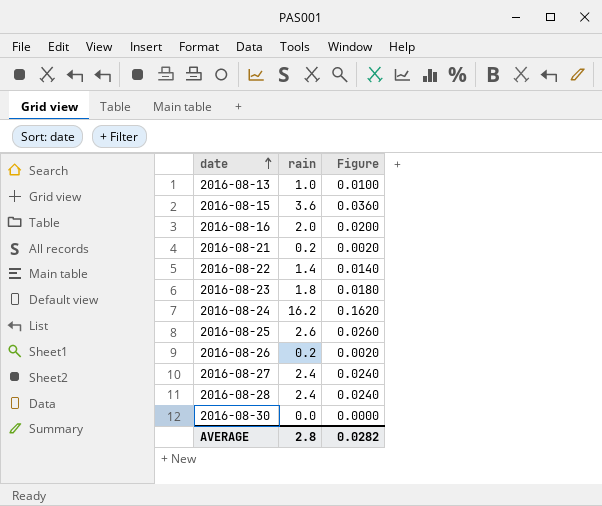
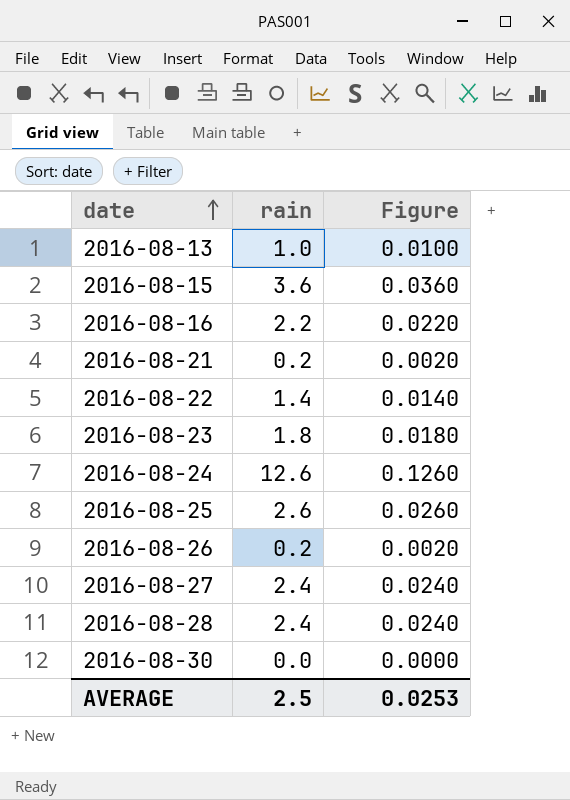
2016-08-16 | rain: 2.0 -> 2.2
2016-08-16 | Figure: 0.0200 -> 0.0220
2016-08-24 | rain: 16.2 -> 12.6
2016-08-24 | Figure: 0.1620 -> 0.1260
AVERAGE | rain: 2.8 -> 2.5
AVERAGE | Figure: 0.0282 -> 0.0253

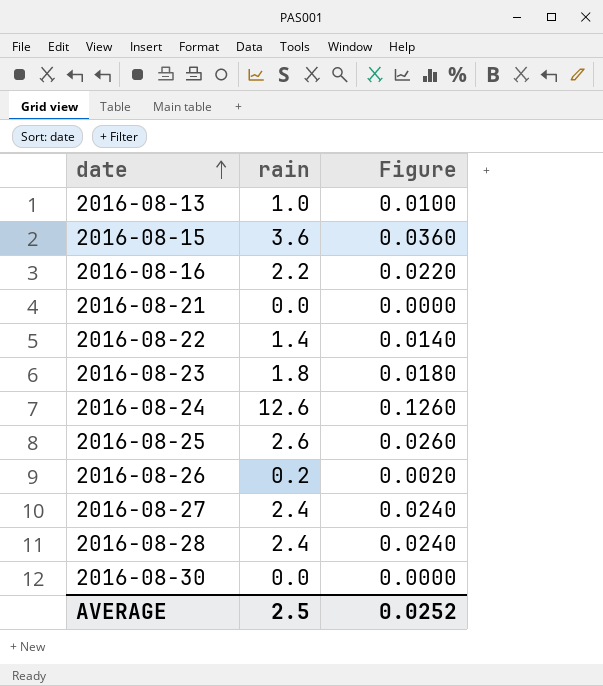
2016-08-21 | rain: 0.2 -> 0.0
2016-08-21 | Figure: 0.0020 -> 0.0000
AVERAGE | Figure: 0.0253 -> 0.0252

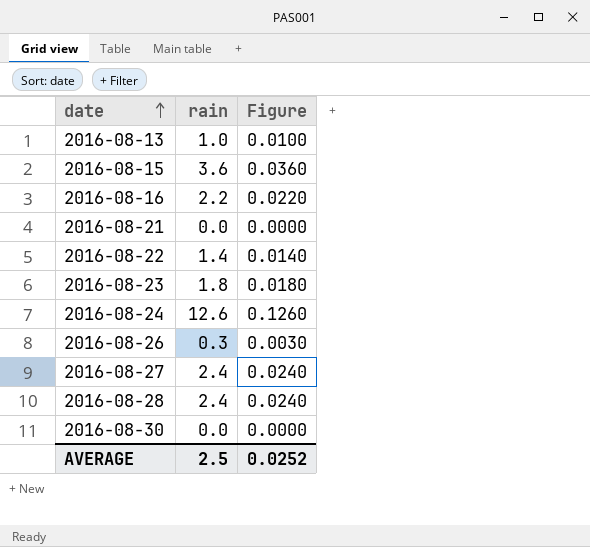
row 2016-08-25: 2.6 | 0.0260 -> none
2016-08-26 | rain: 0.2 -> 0.3
2016-08-26 | Figure: 0.0020 -> 0.0030

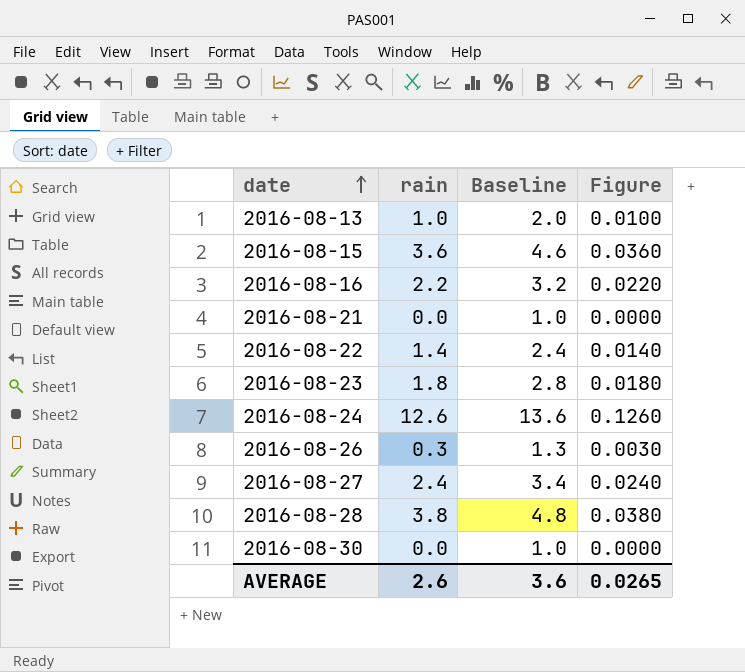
column Baseline | formula: none -> [rain] + 1
2016-08-28 | rain: 2.4 -> 3.8
2016-08-28 | Figure: 0.0240 -> 0.0380
AVERAGE | rain: 2.5 -> 2.6
AVERAGE | Figure: 0.0252 -> 0.0265

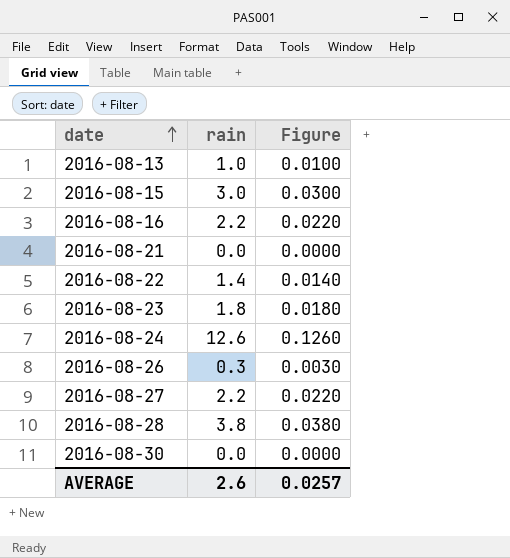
column Baseline | formula: [rain] + 1 -> none
2016-08-15 | rain: 3.6 -> 3.0
2016-08-15 | Figure: 0.0360 -> 0.0300
2016-08-27 | rain: 2.4 -> 2.2
2016-08-27 | Figure: 0.0240 -> 0.0220
AVERAGE | Figure: 0.0265 -> 0.0257

